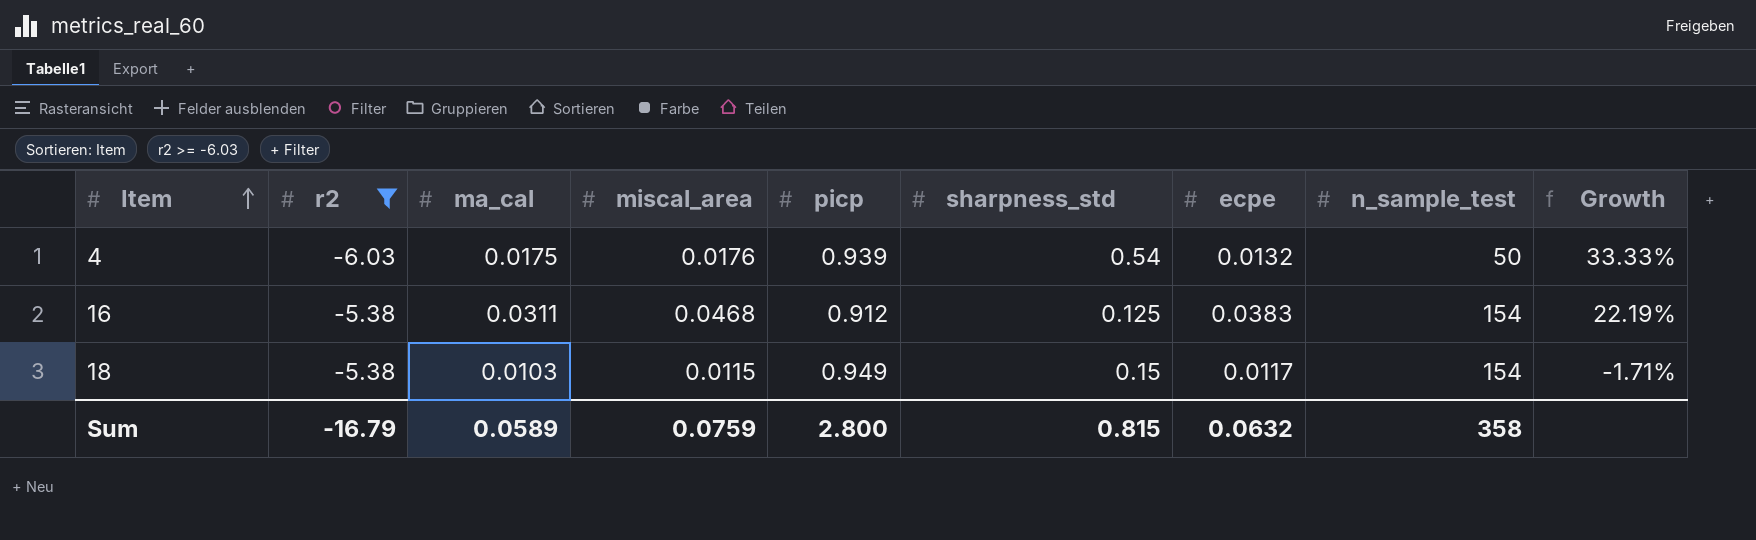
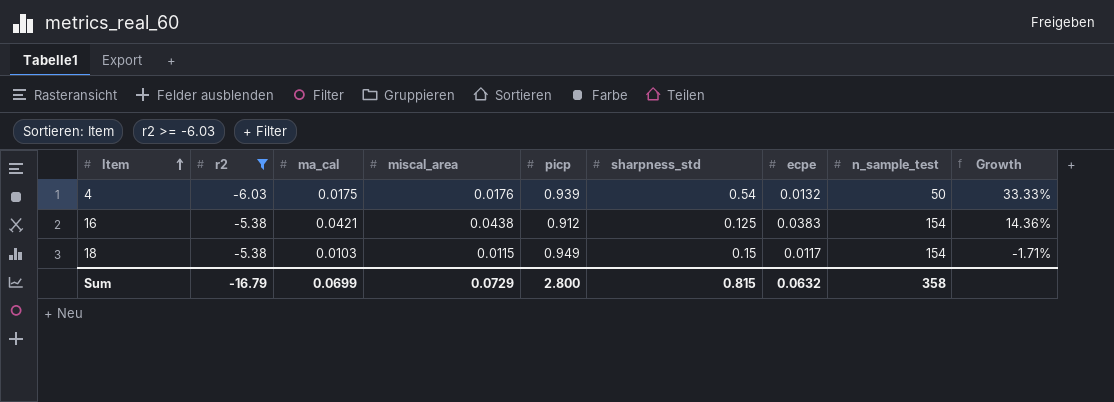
16 | ma_cal: 0.0311 -> 0.0421
16 | miscal_area: 0.0468 -> 0.0438
16 | Growth: 22.19% -> 14.36%
Sum | ma_cal: 0.0589 -> 0.0699
Sum | miscal_area: 0.0759 -> 0.0729

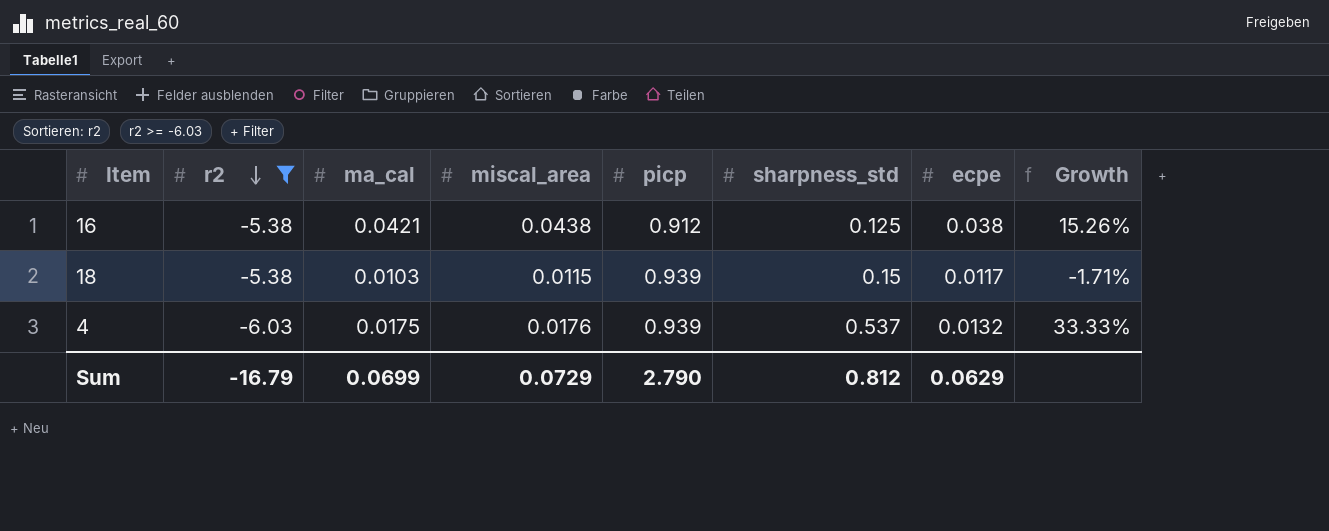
row order: Item ascending -> r2 descending
column n_sample_test | position: 8 -> none
16 | ecpe: 0.0383 -> 0.038
16 | Growth: 14.36% -> 15.26%
18 | picp: 0.949 -> 0.939
4 | sharpness_std: 0.54 -> 0.537
Sum | picp: 2.800 -> 2.790
Sum | sharpness_std: 0.815 -> 0.812
Sum | ecpe: 0.0632 -> 0.0629

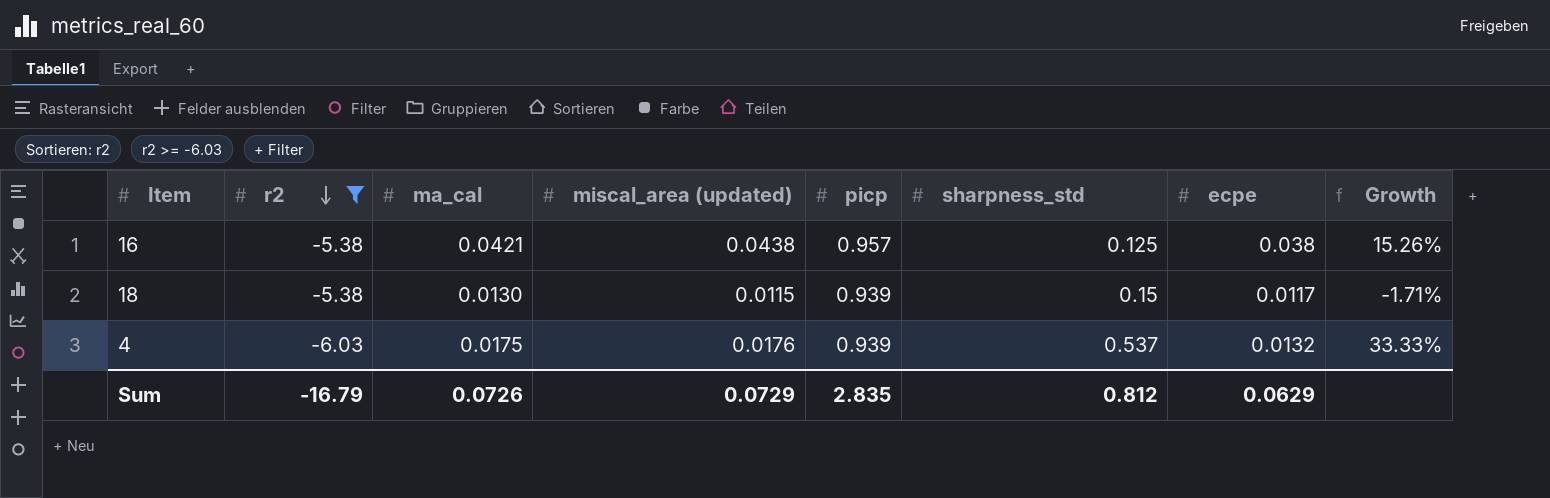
column name: miscal_area -> miscal_area (updated)
16 | picp: 0.912 -> 0.957
18 | ma_cal: 0.0103 -> 0.0130
Sum | ma_cal: 0.0699 -> 0.0726
Sum | picp: 2.790 -> 2.835

